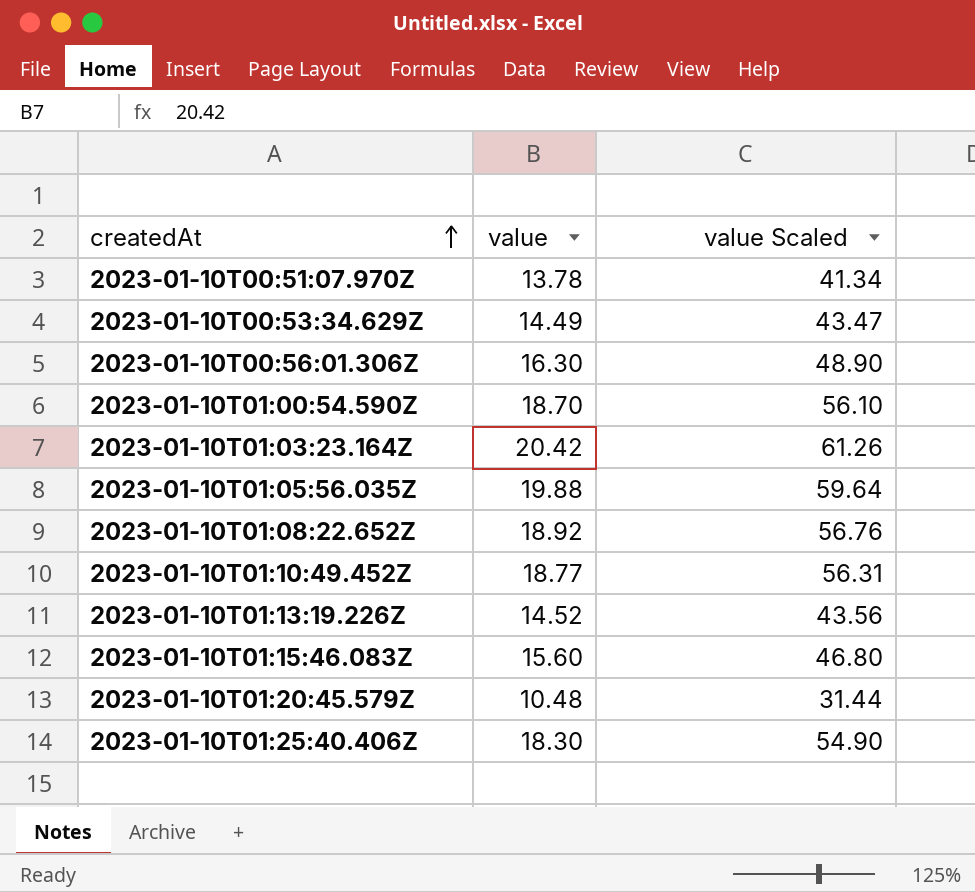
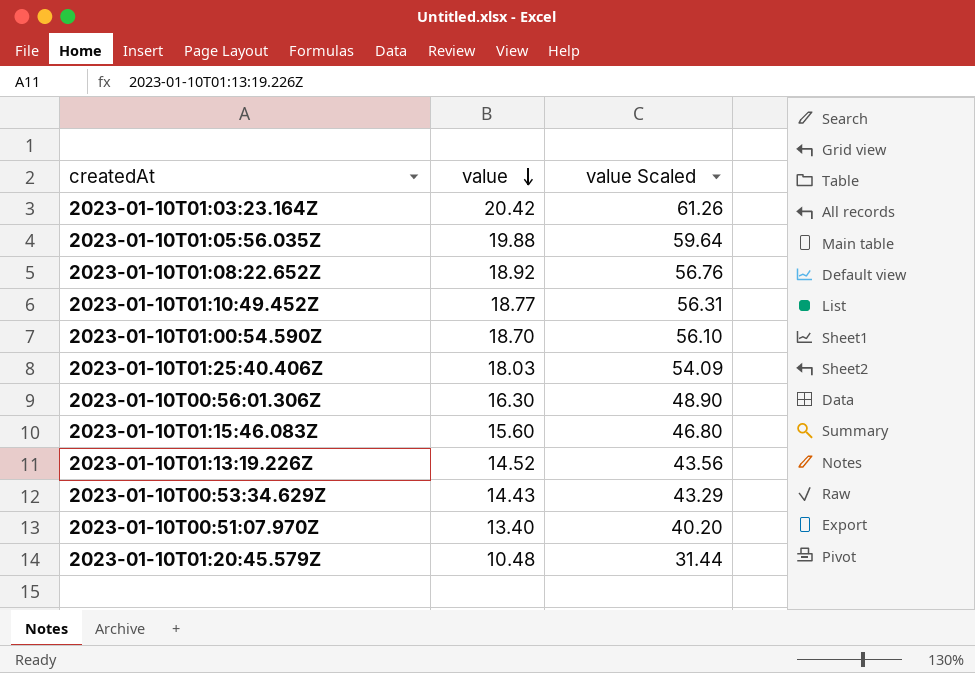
row order: createdAt ascending -> value descending
2023-01-10T01:25:40.406Z | value: 18.30 -> 18.03
2023-01-10T01:25:40.406Z | value Scaled: 54.90 -> 54.09
2023-01-10T00:53:34.629Z | value: 14.49 -> 14.43
2023-01-10T00:53:34.629Z | value Scaled: 43.47 -> 43.29
2023-01-10T00:51:07.970Z | value: 13.78 -> 13.40
2023-01-10T00:51:07.970Z | value Scaled: 41.34 -> 40.20

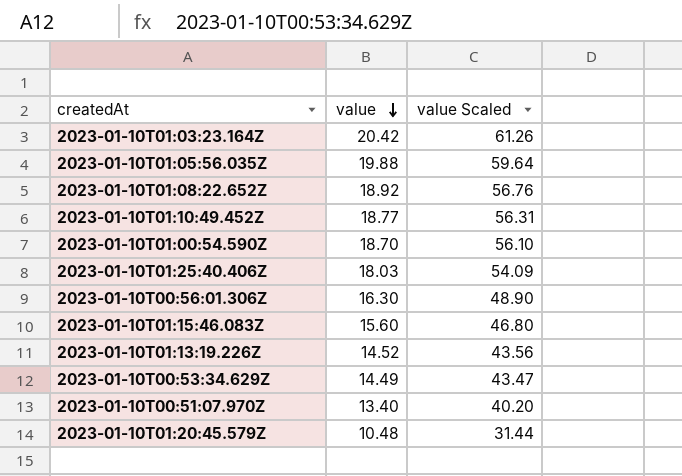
2023-01-10T00:53:34.629Z | value: 14.43 -> 14.49
2023-01-10T00:53:34.629Z | value Scaled: 43.29 -> 43.47

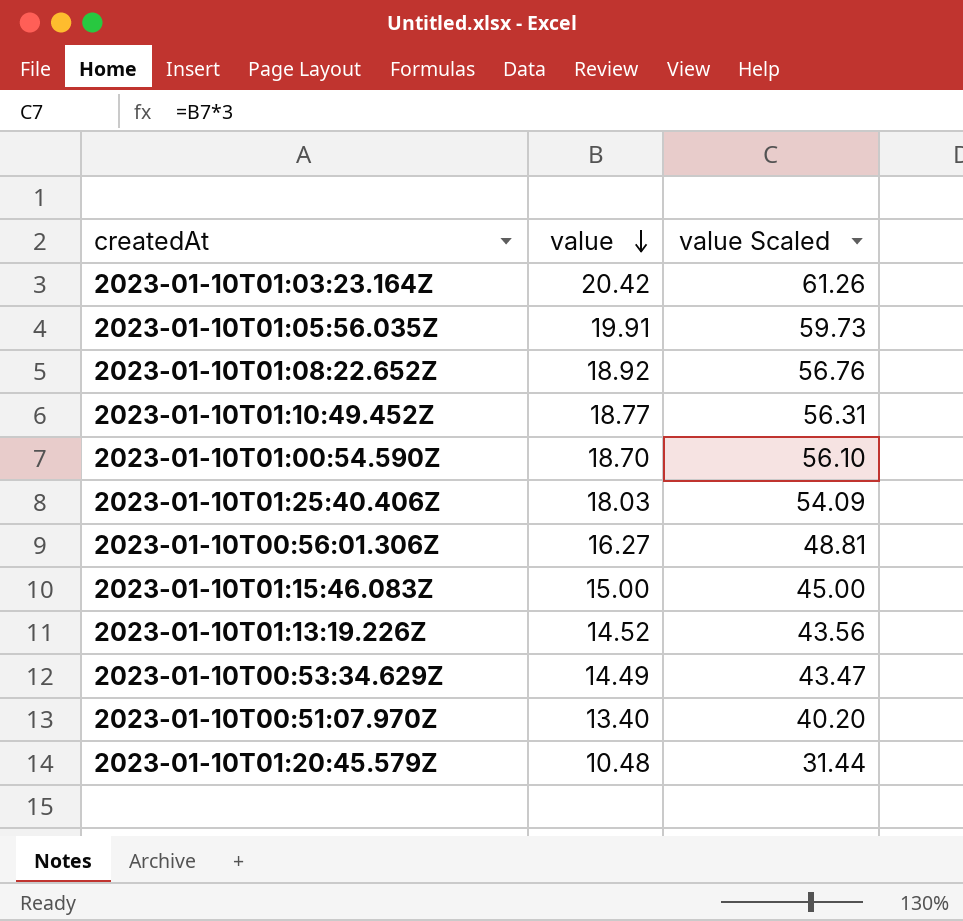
2023-01-10T01:05:56.035Z | value: 19.88 -> 19.91
2023-01-10T01:05:56.035Z | value Scaled: 59.64 -> 59.73
2023-01-10T00:56:01.306Z | value: 16.30 -> 16.27
2023-01-10T00:56:01.306Z | value Scaled: 48.90 -> 48.81
2023-01-10T01:15:46.083Z | value: 15.60 -> 15.00
2023-01-10T01:15:46.083Z | value Scaled: 46.80 -> 45.00

